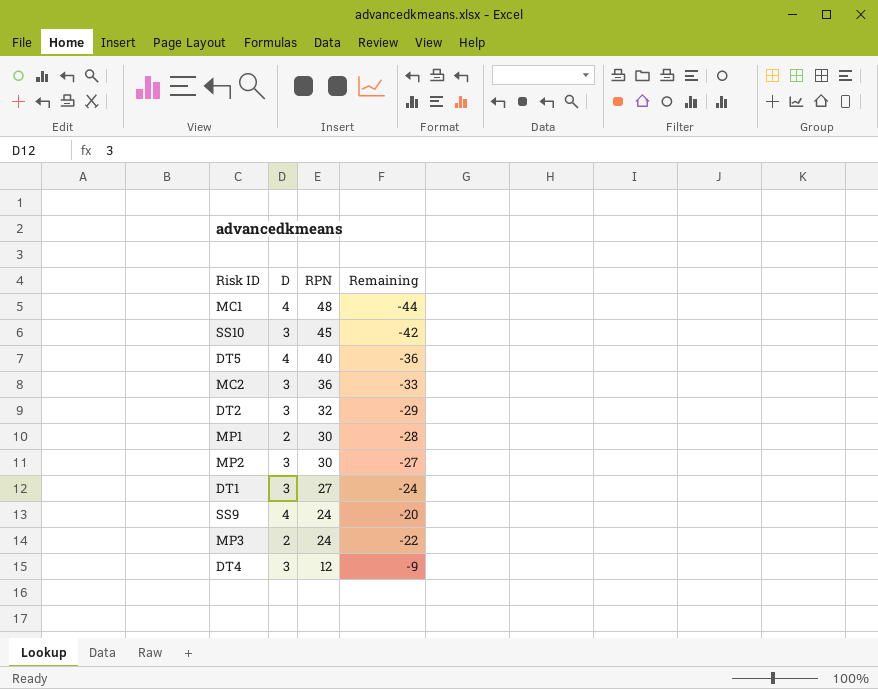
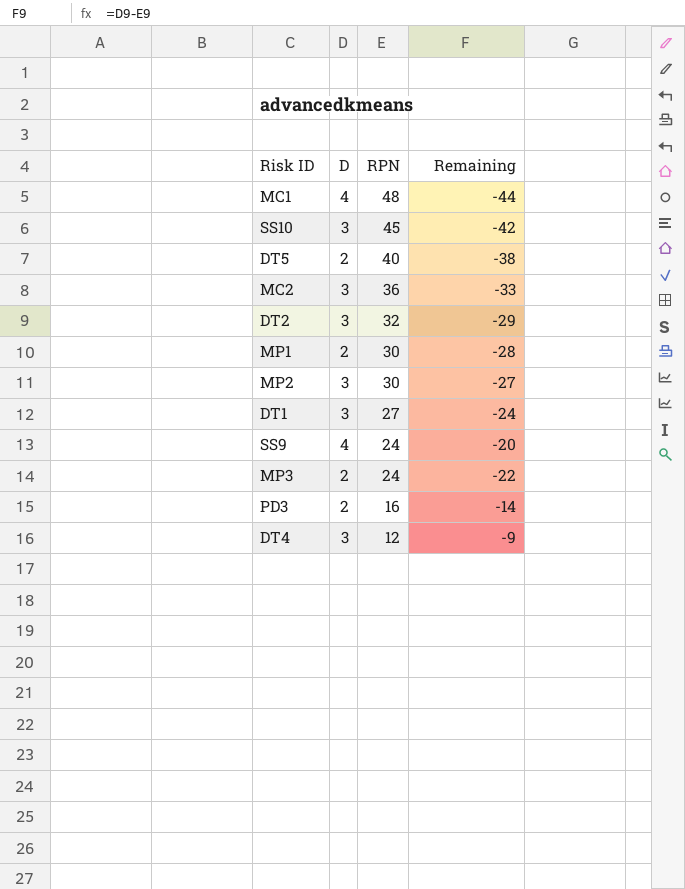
DT5 | D: 4 -> 2
DT5 | Remaining: -36 -> -38
row PD3: none -> 2 | 16 | -14

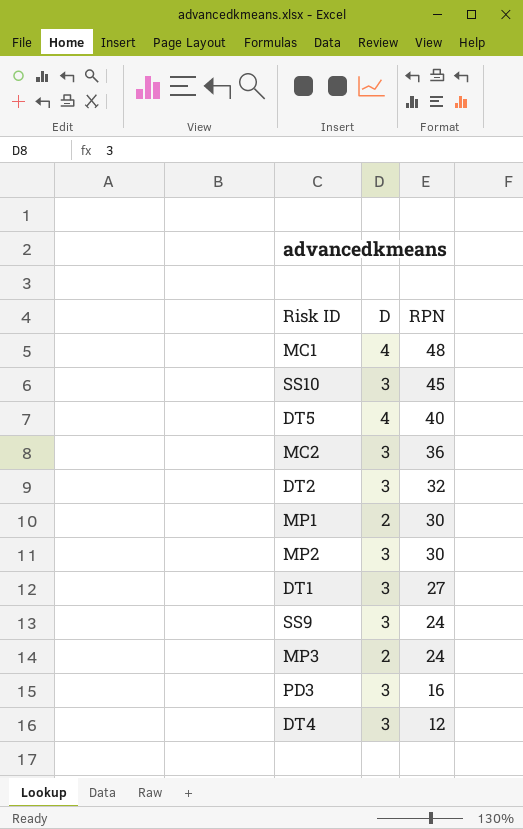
column Remaining | formula: [D] - [RPN] -> none
DT5 | D: 2 -> 4
SS9 | D: 4 -> 3
PD3 | D: 2 -> 3

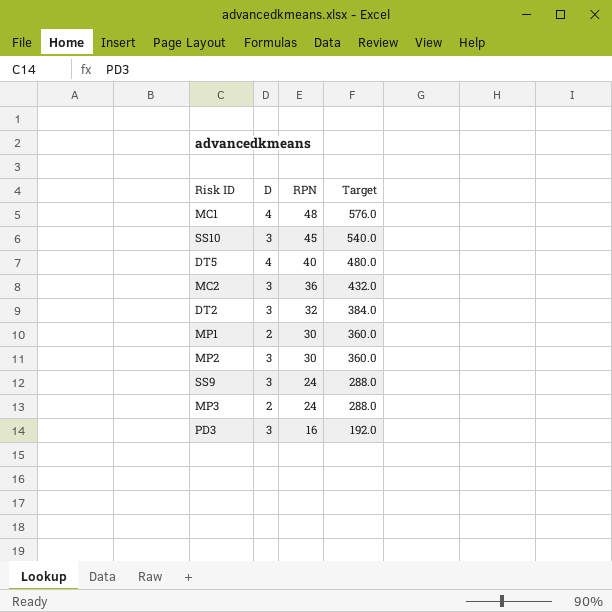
column Target | formula: none -> [RPN] * 12
row DT1: 3 | 27 -> none
row DT4: 3 | 12 -> none

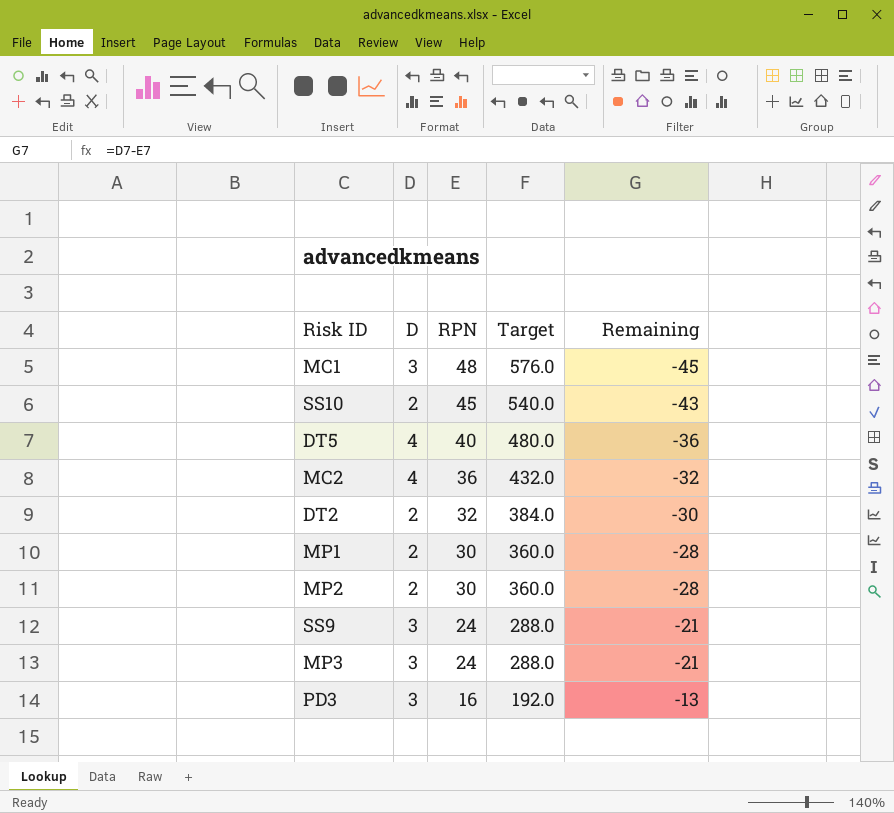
column Remaining | formula: none -> [D] - [RPN]
MC1 | D: 4 -> 3
SS10 | D: 3 -> 2
MC2 | D: 3 -> 4
DT2 | D: 3 -> 2
MP2 | D: 3 -> 2
MP3 | D: 2 -> 3

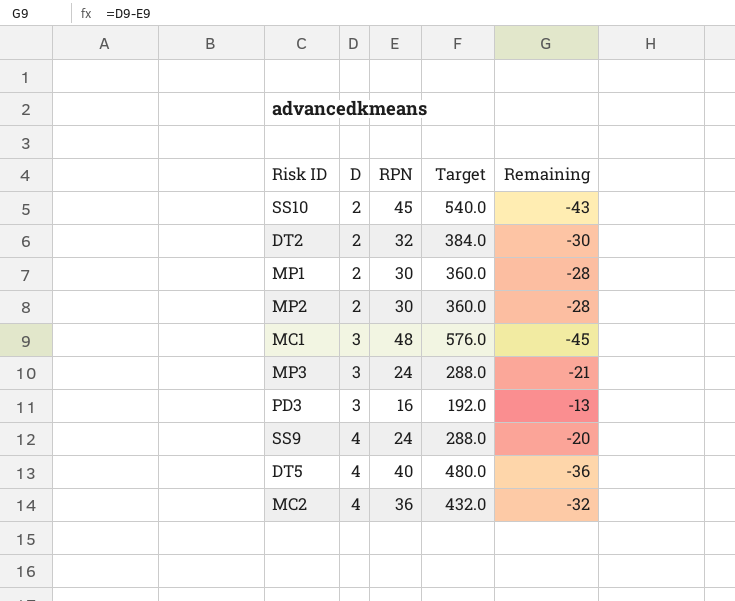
row order: RPN descending -> D ascending
SS9 | D: 3 -> 4
SS9 | Remaining: -21 -> -20

